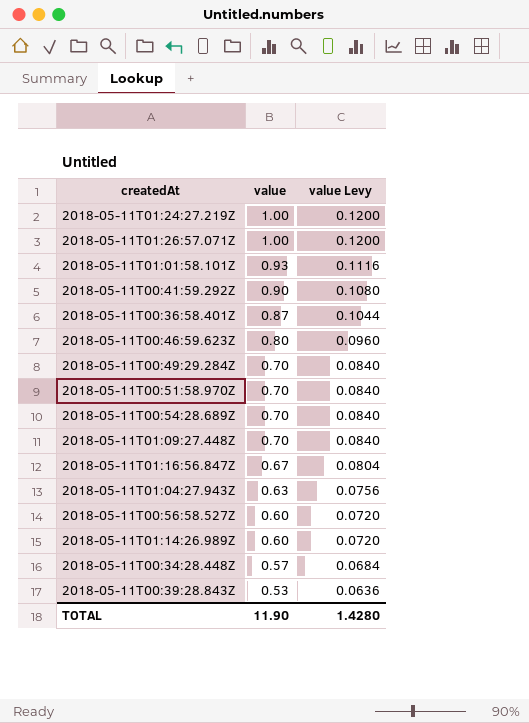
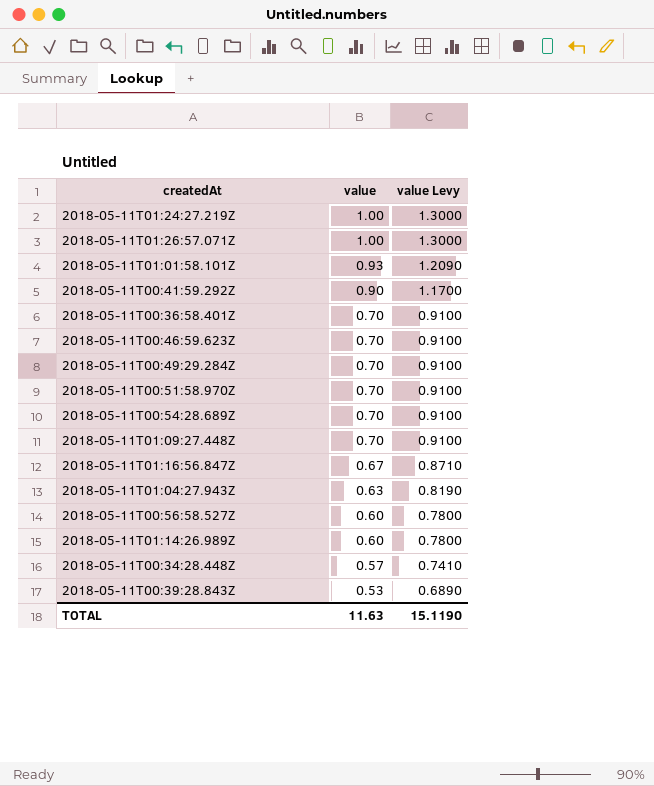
column value Levy | formula: [value] * 0.12 -> [value] * 1.3
2018-05-11T00:36:58.401Z | value: 0.87 -> 0.70
2018-05-11T00:46:59.623Z | value: 0.80 -> 0.70
TOTAL | value: 11.90 -> 11.63
TOTAL | value Levy: 1.4280 -> 15.1190

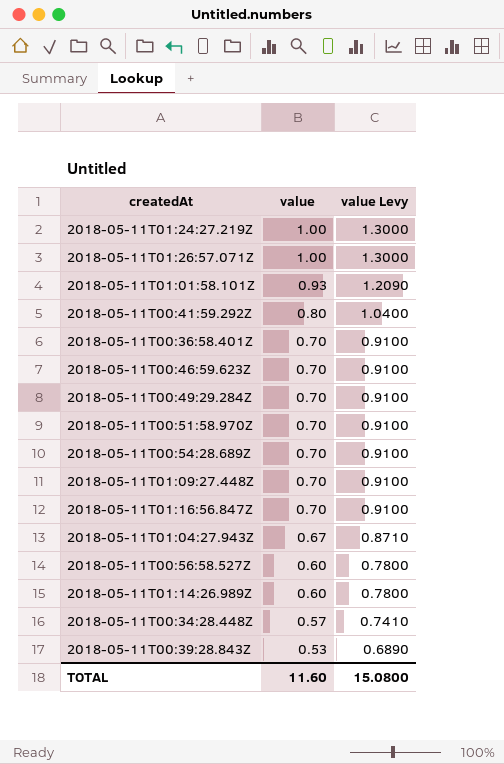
2018-05-11T00:41:59.292Z | value: 0.90 -> 0.80
2018-05-11T00:41:59.292Z | value Levy: 1.1700 -> 1.0400
2018-05-11T01:16:56.847Z | value: 0.67 -> 0.70
2018-05-11T01:16:56.847Z | value Levy: 0.8710 -> 0.9100
2018-05-11T01:04:27.943Z | value: 0.63 -> 0.67
2018-05-11T01:04:27.943Z | value Levy: 0.8190 -> 0.8710
TOTAL | value: 11.63 -> 11.60
TOTAL | value Levy: 15.1190 -> 15.0800

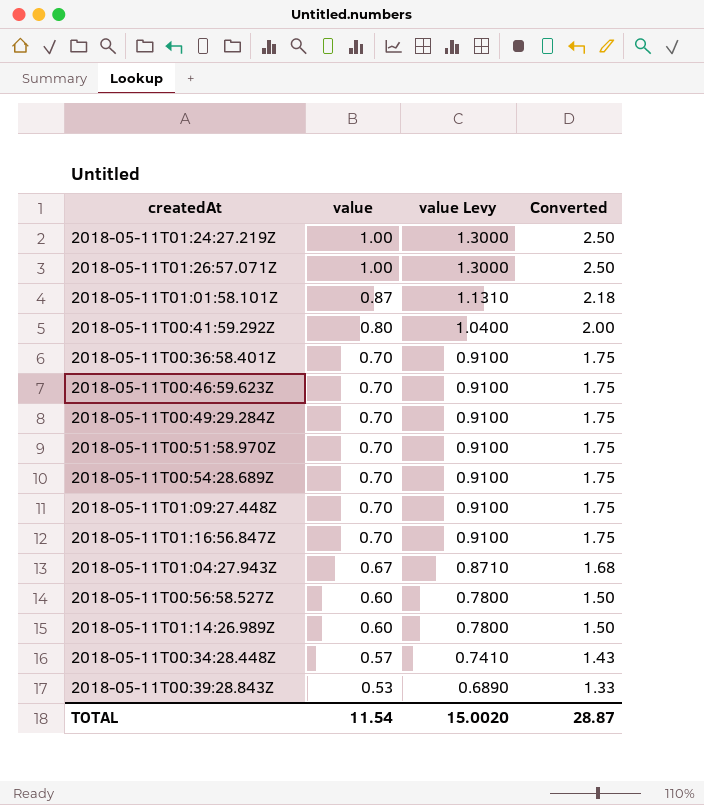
column Converted | formula: none -> [value] * 2.5
2018-05-11T01:01:58.101Z | value: 0.93 -> 0.87
2018-05-11T01:01:58.101Z | value Levy: 1.2090 -> 1.1310
TOTAL | value: 11.60 -> 11.54
TOTAL | value Levy: 15.0800 -> 15.0020

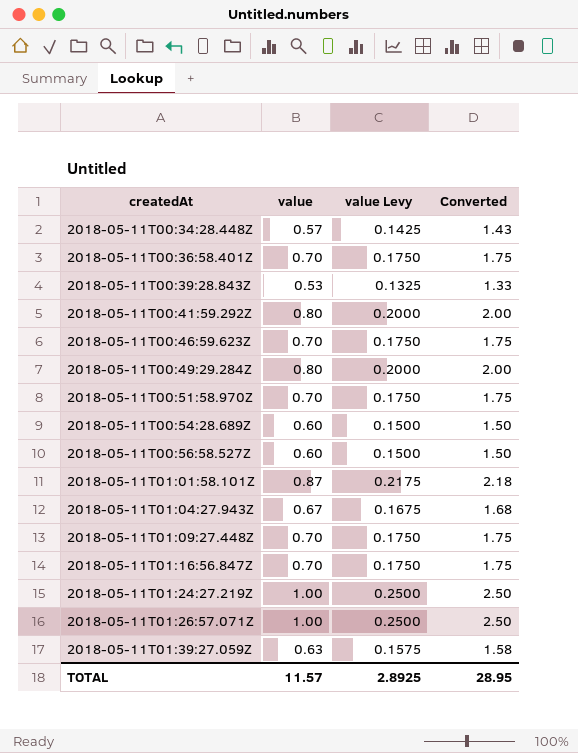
row order: value descending -> createdAt ascending
column value Levy | formula: [value] * 1.3 -> [value] * 0.25
row 2018-05-11T01:14:26.989Z: 0.60 | 0.7800 | 1.50 -> none
2018-05-11T00:49:29.284Z | value: 0.70 -> 0.80
2018-05-11T00:49:29.284Z | Converted: 1.75 -> 2.00
2018-05-11T00:54:28.689Z | value: 0.70 -> 0.60
2018-05-11T00:54:28.689Z | Converted: 1.75 -> 1.50
row 2018-05-11T01:39:27.059Z: none -> 0.63 | 0.1575 | 1.58
TOTAL | value: 11.54 -> 11.57
TOTAL | value Levy: 15.0020 -> 2.8925
TOTAL | Converted: 28.87 -> 28.95

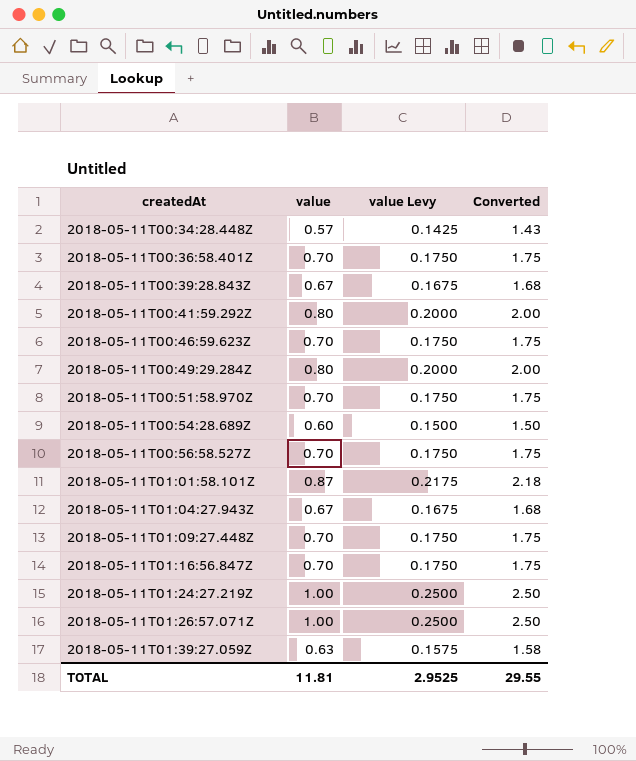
2018-05-11T00:39:28.843Z | value: 0.53 -> 0.67
2018-05-11T00:39:28.843Z | value Levy: 0.1325 -> 0.1675
2018-05-11T00:39:28.843Z | Converted: 1.33 -> 1.68
2018-05-11T00:56:58.527Z | value: 0.60 -> 0.70
2018-05-11T00:56:58.527Z | value Levy: 0.1500 -> 0.1750
2018-05-11T00:56:58.527Z | Converted: 1.50 -> 1.75
TOTAL | value: 11.57 -> 11.81
TOTAL | value Levy: 2.8925 -> 2.9525
TOTAL | Converted: 28.95 -> 29.55

